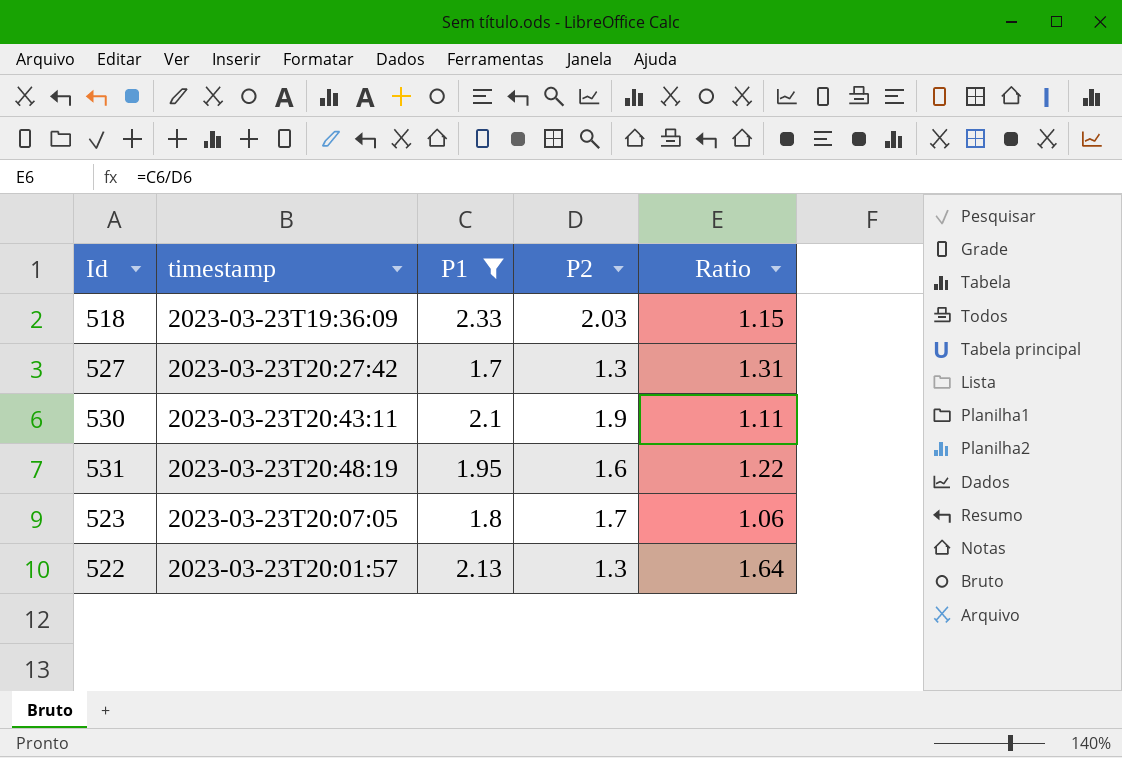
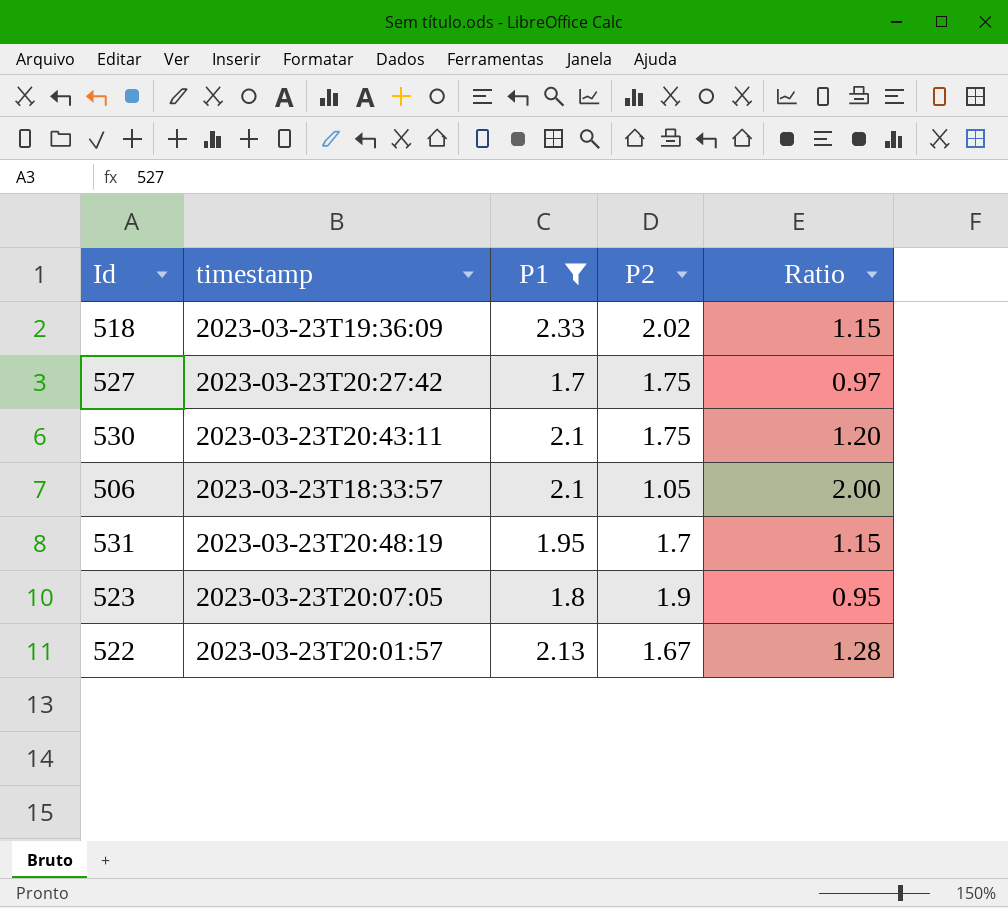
518 | P2: 2.03 -> 2.02
527 | P2: 1.3 -> 1.75
527 | Ratio: 1.31 -> 0.97
530 | P2: 1.9 -> 1.75
530 | Ratio: 1.11 -> 1.20
row 506: none -> 2023-03-23T18:33:57 | 2.1 | 1.05 | 2.00
531 | P2: 1.6 -> 1.7
531 | Ratio: 1.22 -> 1.15
523 | P2: 1.7 -> 1.9
523 | Ratio: 1.06 -> 0.95
522 | P2: 1.3 -> 1.67
522 | Ratio: 1.64 -> 1.28

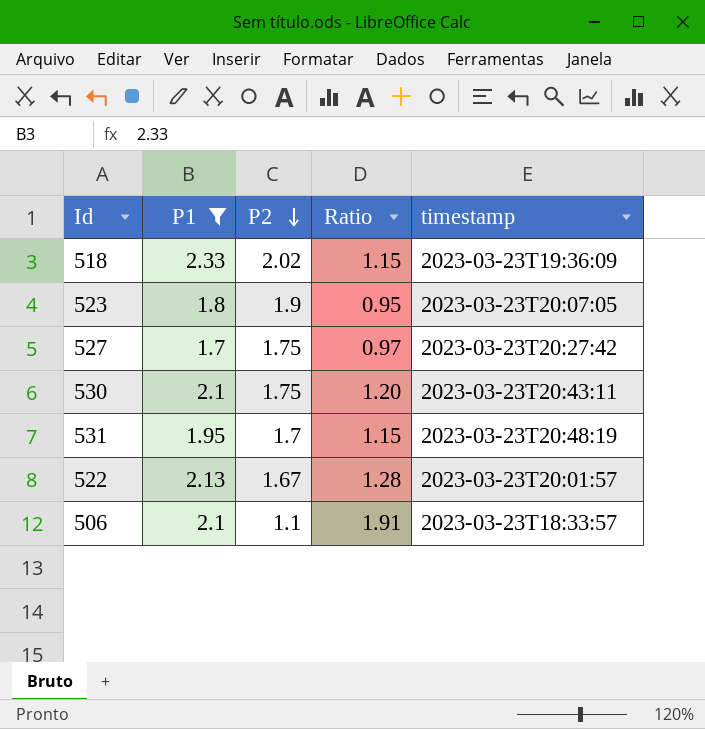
row order: none -> P2 descending
column timestamp | position: 2 -> 5
506 | P2: 1.05 -> 1.1
506 | Ratio: 2.00 -> 1.91

